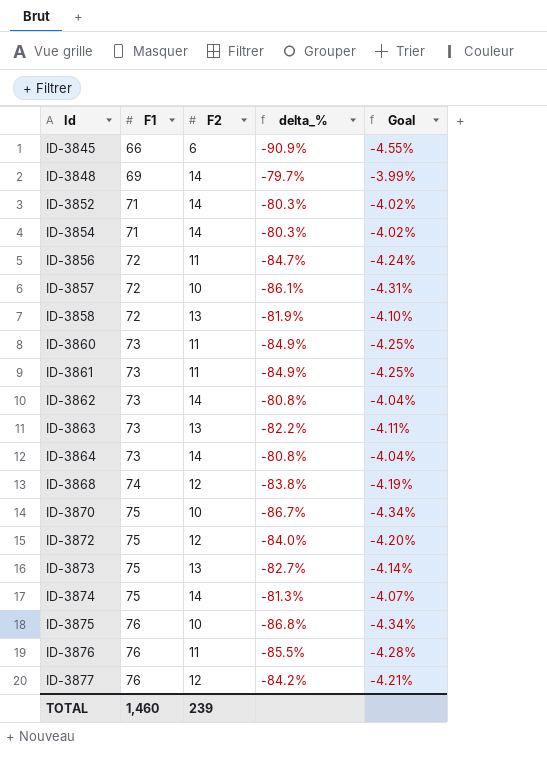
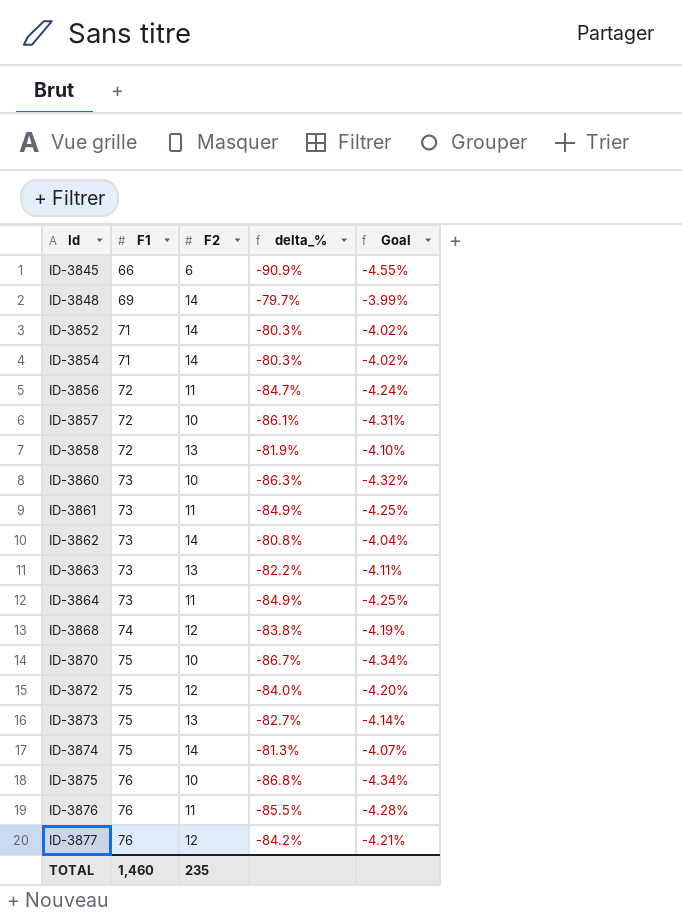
ID-3860 | F2: 11 -> 10
ID-3860 | delta_%: -84.9% -> -86.3%
ID-3860 | Goal: -4.25% -> -4.32%
ID-3864 | F2: 14 -> 11
ID-3864 | delta_%: -80.8% -> -84.9%
ID-3864 | Goal: -4.04% -> -4.25%
TOTAL | F2: 239 -> 235

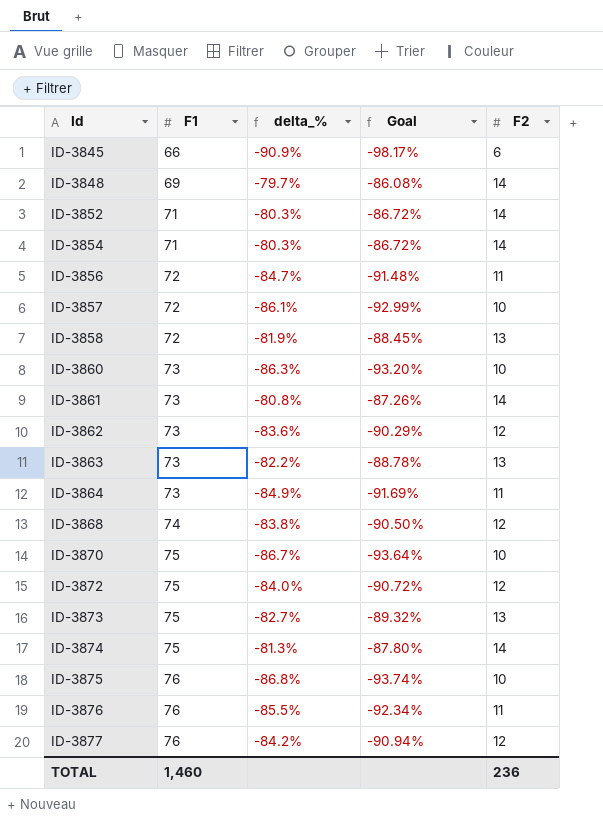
column Goal | formula: [delta_%] * 0.05 -> [delta_%] * 1.08
column F2 | position: 3 -> 5
ID-3861 | delta_%: -84.9% -> -80.8%
ID-3861 | F2: 11 -> 14
ID-3862 | delta_%: -80.8% -> -83.6%
ID-3862 | F2: 14 -> 12
TOTAL | F2: 235 -> 236

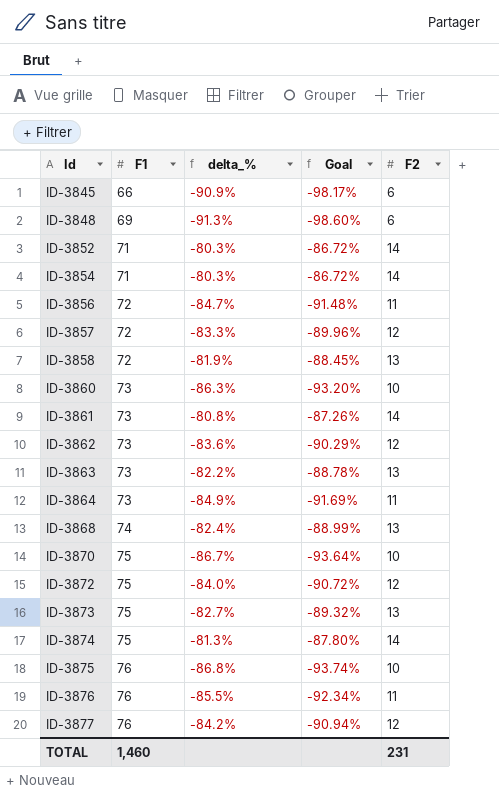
ID-3848 | delta_%: -79.7% -> -91.3%
ID-3848 | Goal: -86.08% -> -98.60%
ID-3848 | F2: 14 -> 6
ID-3857 | delta_%: -86.1% -> -83.3%
ID-3857 | Goal: -92.99% -> -89.96%
ID-3857 | F2: 10 -> 12
ID-3868 | delta_%: -83.8% -> -82.4%
ID-3868 | Goal: -90.50% -> -88.99%
ID-3868 | F2: 12 -> 13
TOTAL | F2: 236 -> 231

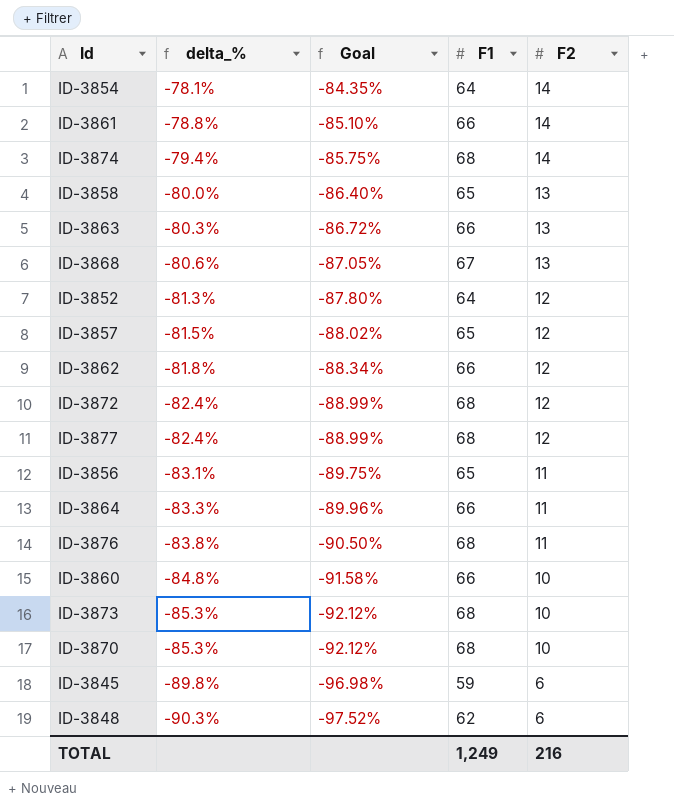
row order: Id ascending -> delta_% descending
column F1 | position: 2 -> 4
row ID-3875: 76 | -86.8% | -93.74% | 10 -> none
ID-3854 | delta_%: -80.3% -> -78.1%
ID-3854 | Goal: -86.72% -> -84.35%
ID-3854 | F1: 71 -> 64
ID-3861 | delta_%: -80.8% -> -78.8%
ID-3861 | Goal: -87.26% -> -85.10%
ID-3861 | F1: 73 -> 66
ID-3874 | delta_%: -81.3% -> -79.4%
ID-3874 | Goal: -87.80% -> -85.75%
ID-3874 | F1: 75 -> 68
ID-3858 | delta_%: -81.9% -> -80.0%
ID-3858 | Goal: -88.45% -> -86.40%
ID-3858 | F1: 72 -> 65
ID-3863 | delta_%: -82.2% -> -80.3%
ID-3863 | Goal: -88.78% -> -86.72%
ID-3863 | F1: 73 -> 66
ID-3868 | delta_%: -82.4% -> -80.6%
ID-3868 | Goal: -88.99% -> -87.05%
ID-3868 | F1: 74 -> 67
ID-3852 | delta_%: -80.3% -> -81.3%
ID-3852 | Goal: -86.72% -> -87.80%
ID-3852 | F1: 71 -> 64
ID-3852 | F2: 14 -> 12
ID-3857 | delta_%: -83.3% -> -81.5%
ID-3857 | Goal: -89.96% -> -88.02%
ID-3857 | F1: 72 -> 65
ID-3862 | delta_%: -83.6% -> -81.8%
ID-3862 | Goal: -90.29% -> -88.34%
ID-3862 | F1: 73 -> 66
ID-3872 | delta_%: -84.0% -> -82.4%
ID-3872 | Goal: -90.72% -> -88.99%
ID-3872 | F1: 75 -> 68
ID-3877 | delta_%: -84.2% -> -82.4%
ID-3877 | Goal: -90.94% -> -88.99%
ID-3877 | F1: 76 -> 68
ID-3856 | delta_%: -84.7% -> -83.1%
ID-3856 | Goal: -91.48% -> -89.75%
ID-3856 | F1: 72 -> 65
ID-3864 | delta_%: -84.9% -> -83.3%
ID-3864 | Goal: -91.69% -> -89.96%
ID-3864 | F1: 73 -> 66
ID-3876 | delta_%: -85.5% -> -83.8%
ID-3876 | Goal: -92.34% -> -90.50%
ID-3876 | F1: 76 -> 68
ID-3860 | delta_%: -86.3% -> -84.8%
ID-3860 | Goal: -93.20% -> -91.58%
ID-3860 | F1: 73 -> 66
ID-3873 | delta_%: -82.7% -> -85.3%
ID-3873 | Goal: -89.32% -> -92.12%
ID-3873 | F1: 75 -> 68
ID-3873 | F2: 13 -> 10
ID-3870 | delta_%: -86.7% -> -85.3%
ID-3870 | Goal: -93.64% -> -92.12%
ID-3870 | F1: 75 -> 68
ID-3845 | delta_%: -90.9% -> -89.8%
ID-3845 | Goal: -98.17% -> -96.98%
ID-3845 | F1: 66 -> 59
ID-3848 | delta_%: -91.3% -> -90.3%
ID-3848 | Goal: -98.60% -> -97.52%
ID-3848 | F1: 69 -> 62
TOTAL | F1: 1,460 -> 1,249
TOTAL | F2: 231 -> 216

